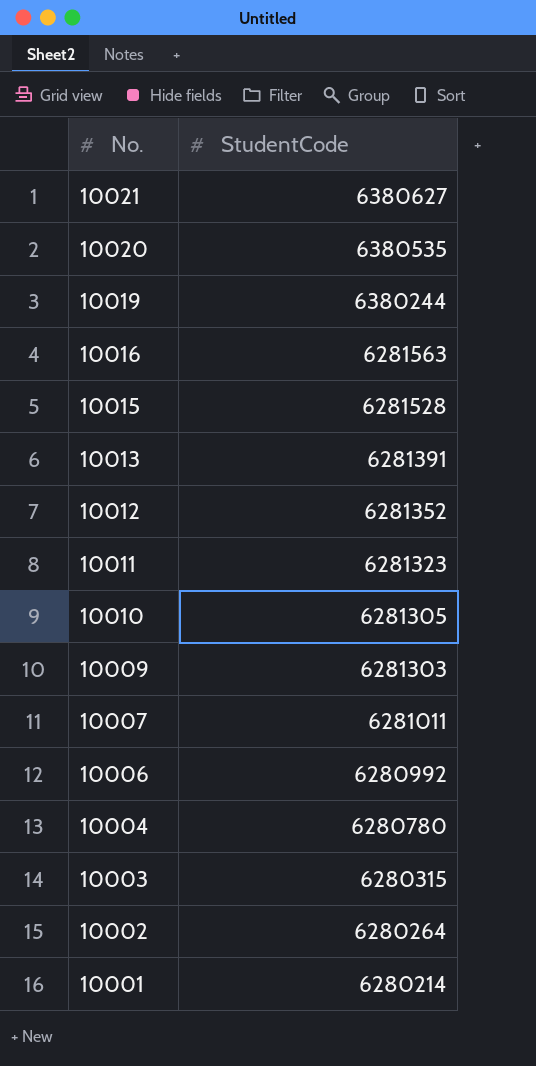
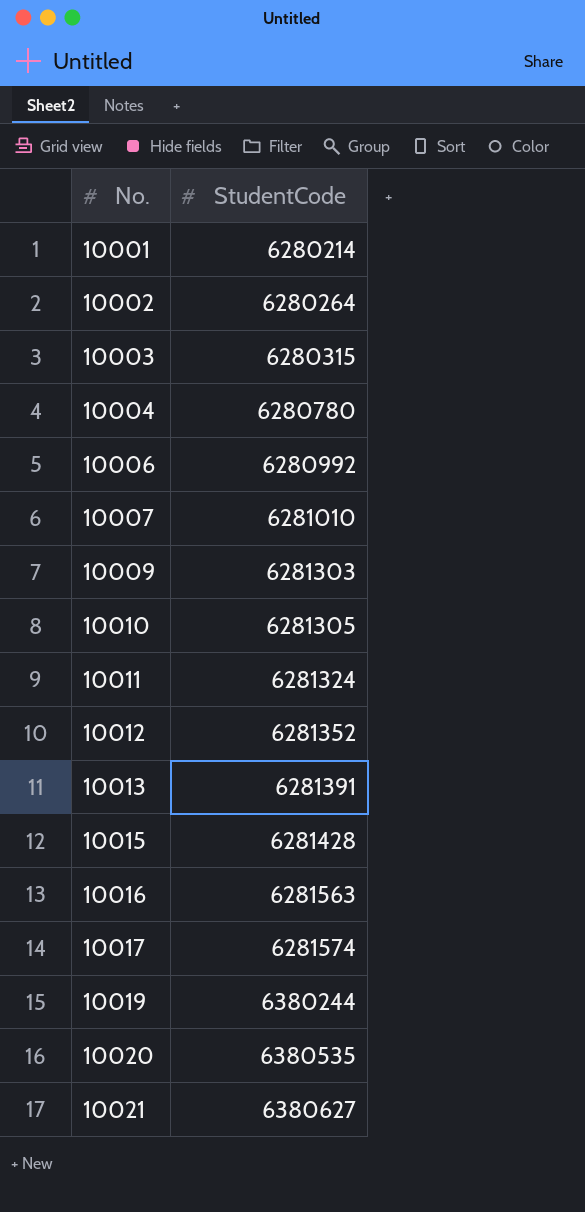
row order: No. descending -> No. ascending
10007 | StudentCode: 6281011 -> 6281010
10011 | StudentCode: 6281323 -> 6281324
10015 | StudentCode: 6281528 -> 6281428
row 10017: none -> 6281574

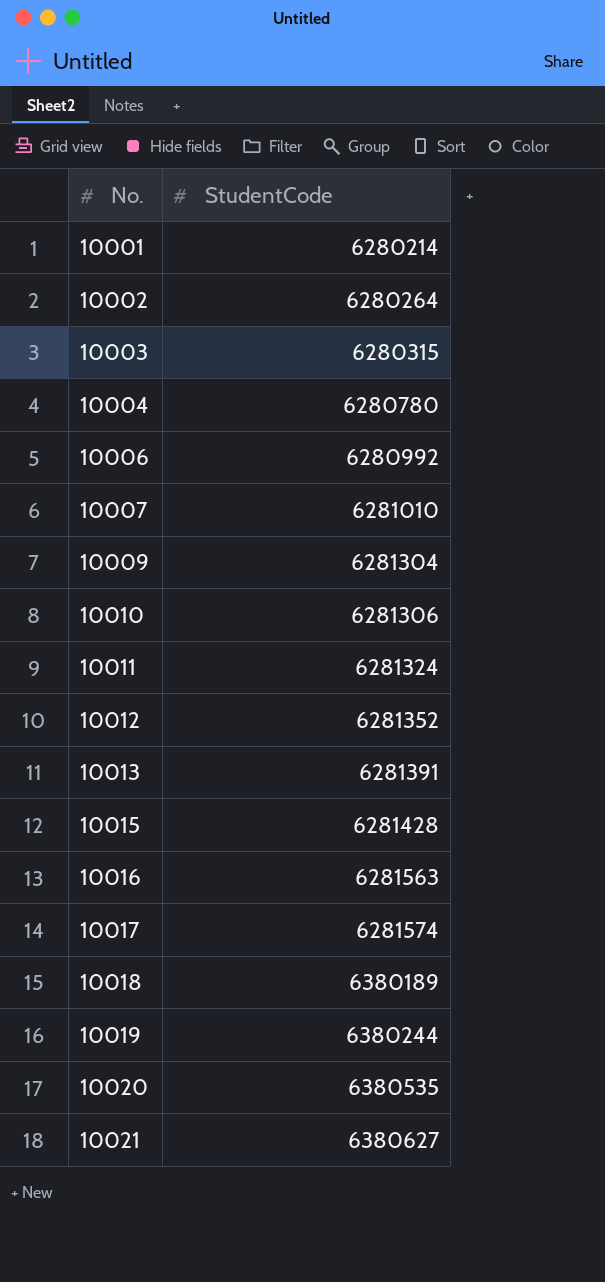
10009 | StudentCode: 6281303 -> 6281304
10010 | StudentCode: 6281305 -> 6281306
row 10018: none -> 6380189

